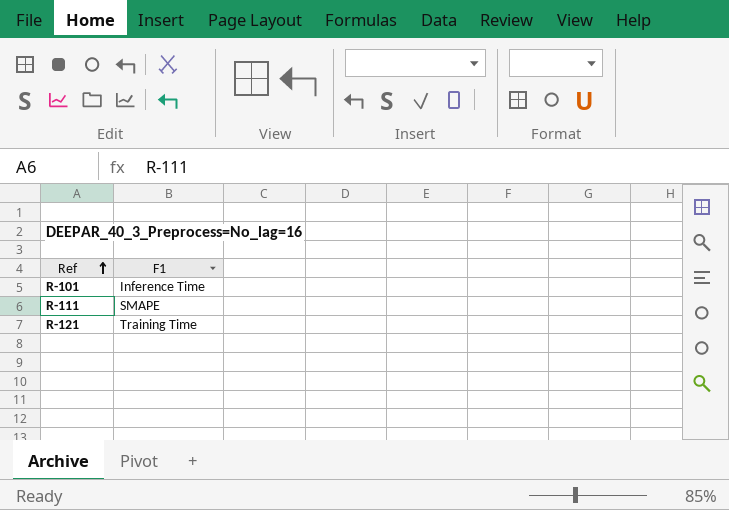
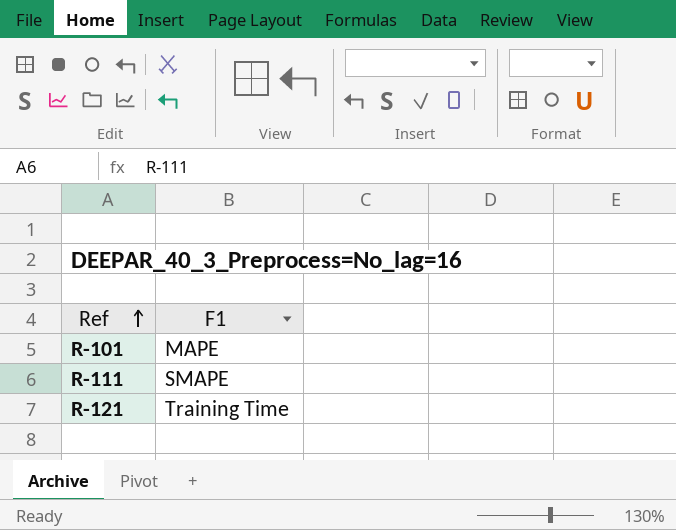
R-101 | F1: Inference Time -> MAPE

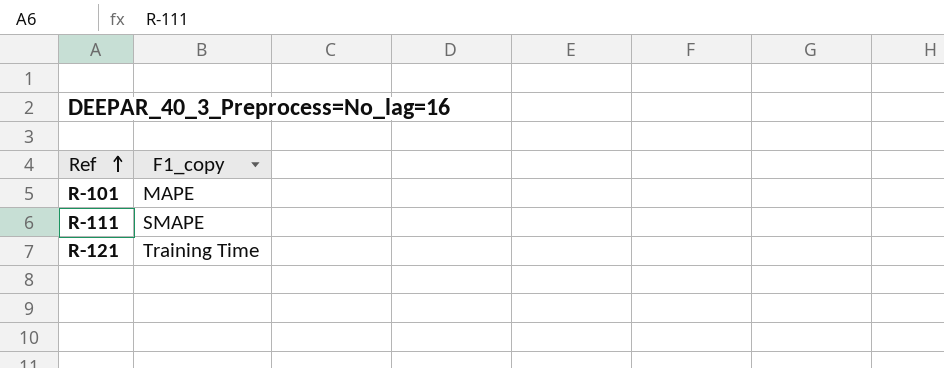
column name: F1 -> F1_copy

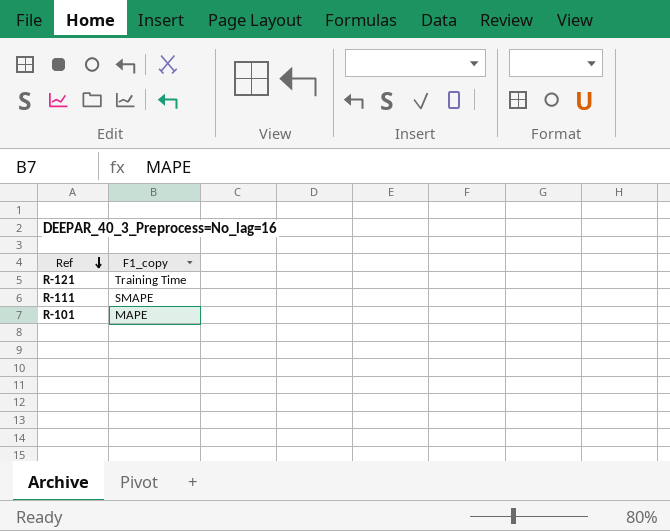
row order: Ref ascending -> Ref descending

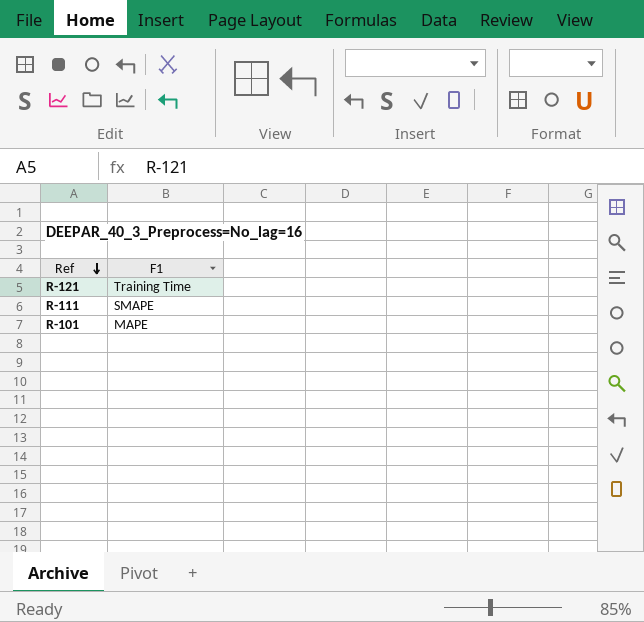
column name: F1_copy -> F1

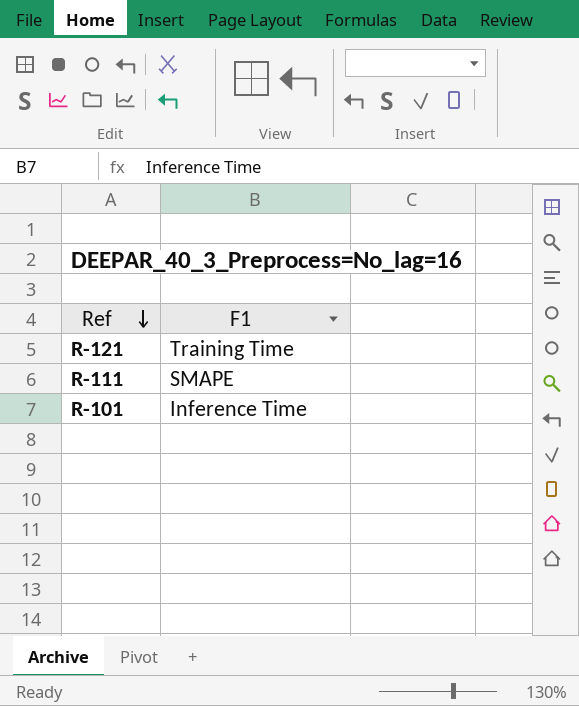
R-101 | F1: MAPE -> Inference Time

